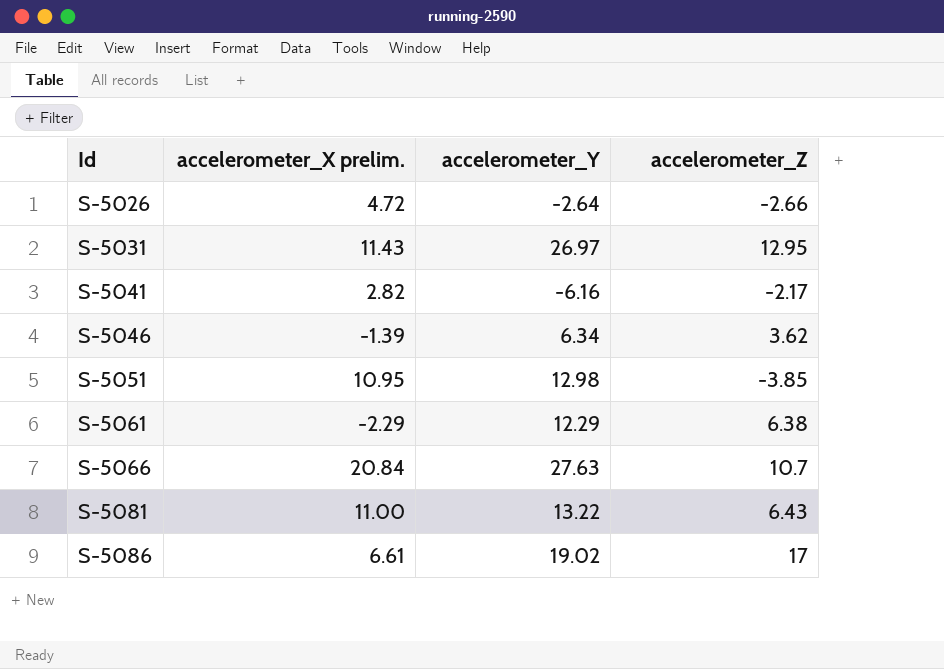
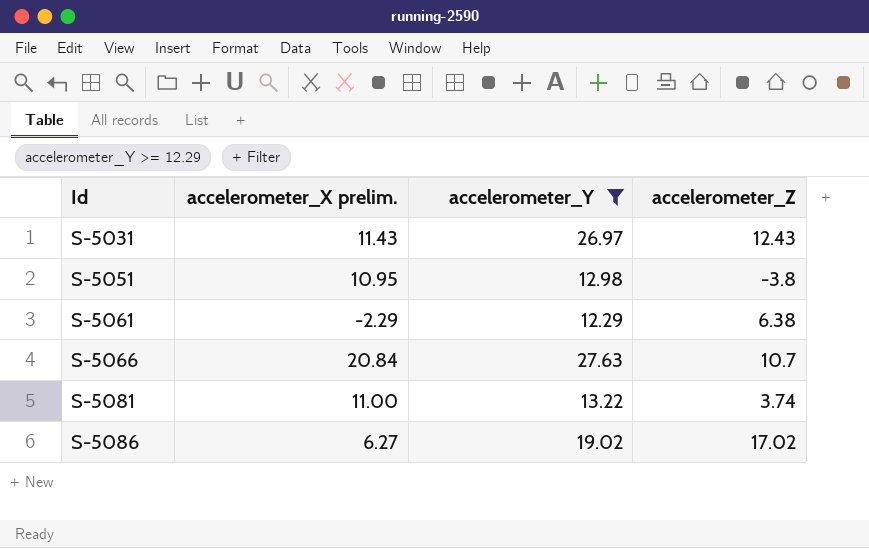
filter: none -> accelerometer_Y >= 12.29
S-5031 | accelerometer_Z: 12.95 -> 12.43
S-5051 | accelerometer_Z: -3.85 -> -3.8
S-5081 | accelerometer_Z: 6.43 -> 3.74
S-5086 | accelerometer_X prelim.: 6.61 -> 6.27
S-5086 | accelerometer_Z: 17 -> 17.02

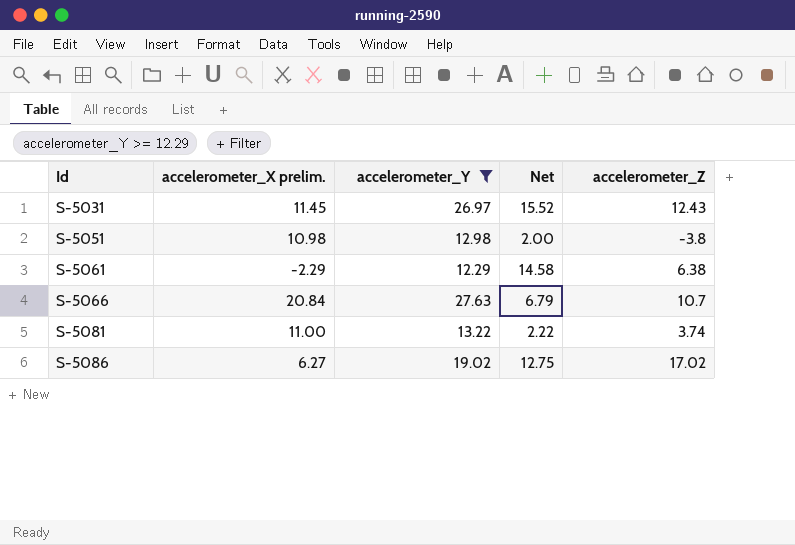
column Net | formula: none -> [accelerometer_Y] - [accelerometer_X prelim.]
S-5031 | accelerometer_X prelim.: 11.43 -> 11.45
S-5051 | accelerometer_X prelim.: 10.95 -> 10.98

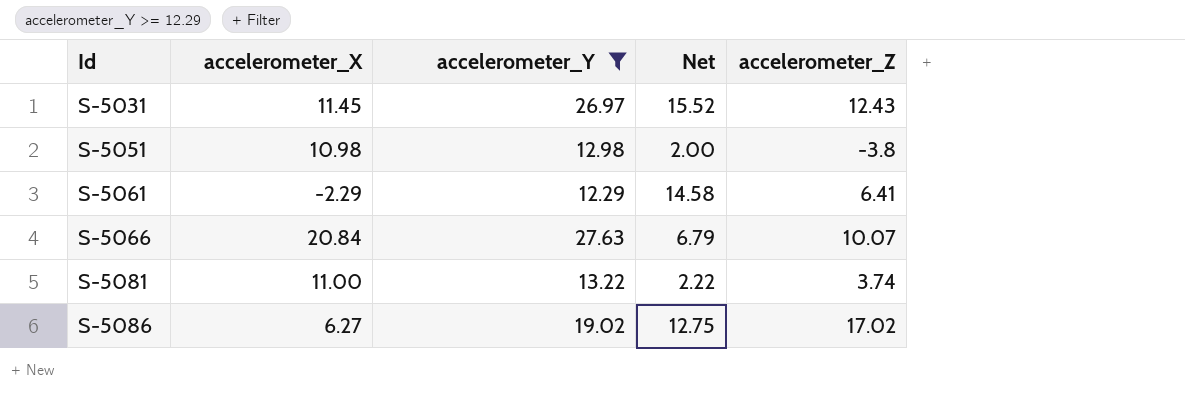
column name: accelerometer_X prelim. -> accelerometer_X
S-5061 | accelerometer_Z: 6.38 -> 6.41
S-5066 | accelerometer_Z: 10.7 -> 10.07

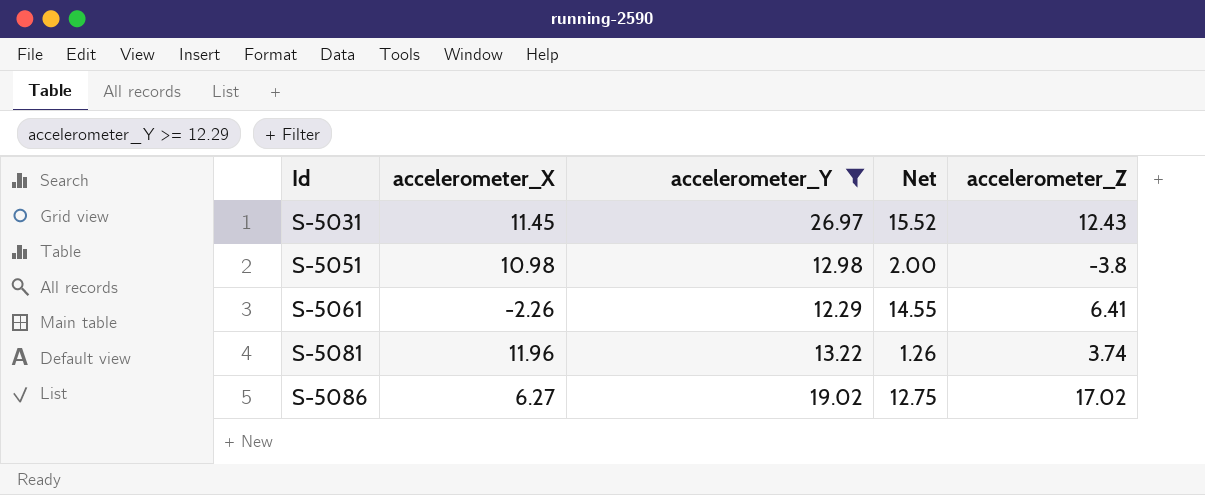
row S-5066: 20.84 | 27.63 | 6.79 | 10.07 -> none
S-5061 | accelerometer_X: -2.29 -> -2.26
S-5061 | Net: 14.58 -> 14.55
S-5081 | accelerometer_X: 11.00 -> 11.96
S-5081 | Net: 2.22 -> 1.26

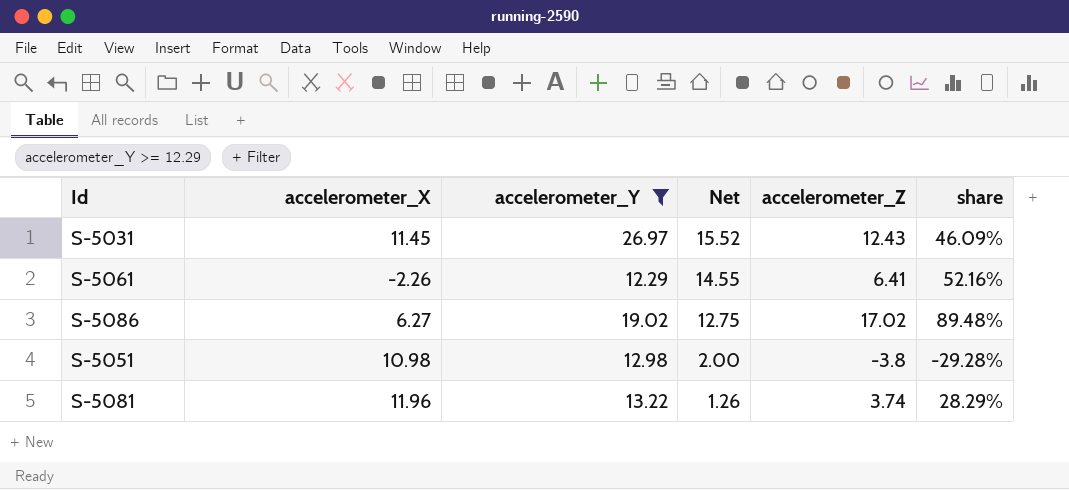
row order: Id ascending -> Net descending
column share | formula: none -> [accelerometer_Z] / [accelerometer_Y]

